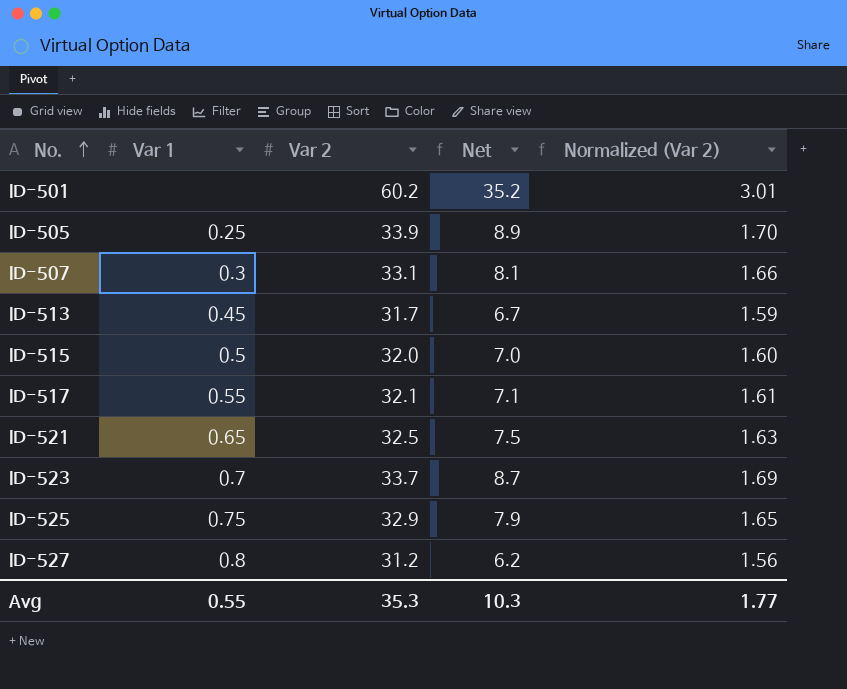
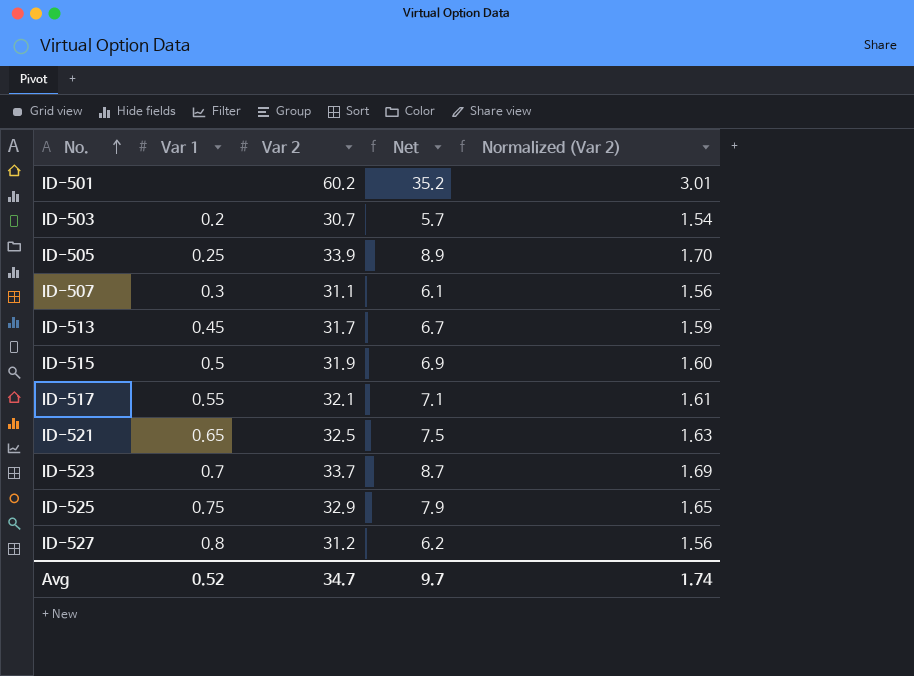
row ID-503: none -> 0.2 | 30.7 | 5.7 | 1.54
ID-507 | Var 2: 33.1 -> 31.1
ID-507 | Net: 8.1 -> 6.1
ID-507 | Normalized (Var 2): 1.66 -> 1.56
ID-515 | Var 2: 32.0 -> 31.9
ID-515 | Net: 7.0 -> 6.9
Avg | Var 1: 0.55 -> 0.52
Avg | Var 2: 35.3 -> 34.7
Avg | Net: 10.3 -> 9.7
Avg | Normalized (Var 2): 1.77 -> 1.74

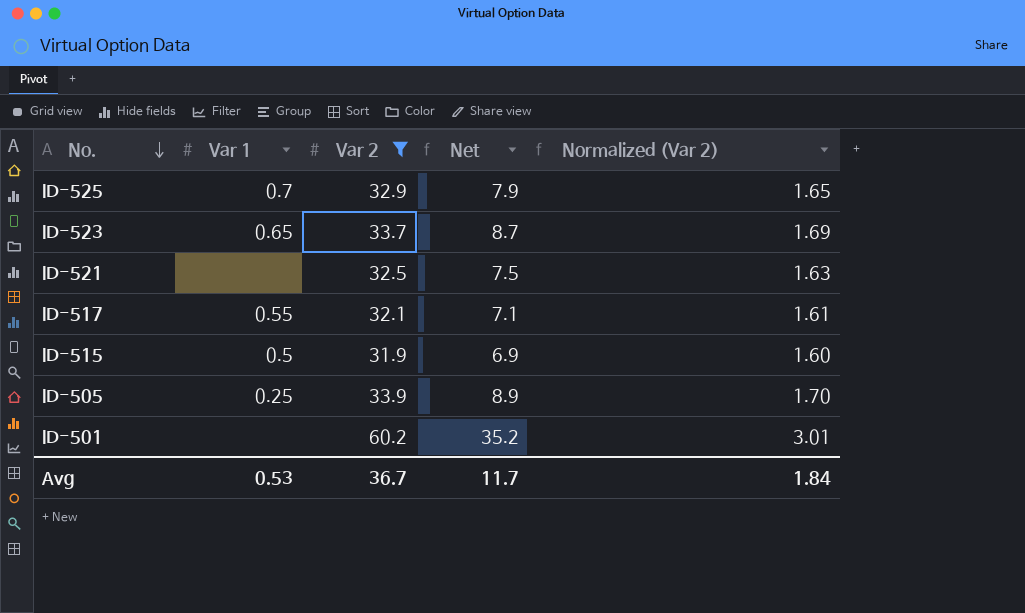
filter: none -> Var 2 >= 31.9
row order: No. ascending -> No. descending
ID-525 | Var 1: 0.75 -> 0.7
ID-523 | Var 1: 0.7 -> 0.65
ID-521 | Var 1: 0.65 -> none
Avg | Var 1: 0.52 -> 0.53
Avg | Var 2: 34.7 -> 36.7
Avg | Net: 9.7 -> 11.7
Avg | Normalized (Var 2): 1.74 -> 1.84

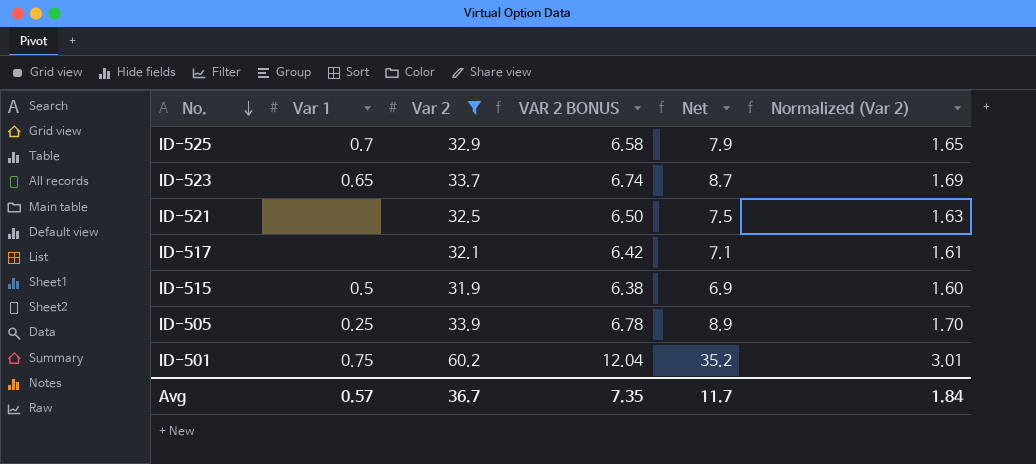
column VAR 2 BONUS | formula: none -> [Var 2] * 0.2
ID-517 | Var 1: 0.55 -> none
ID-501 | Var 1: none -> 0.75
Avg | Var 1: 0.53 -> 0.57

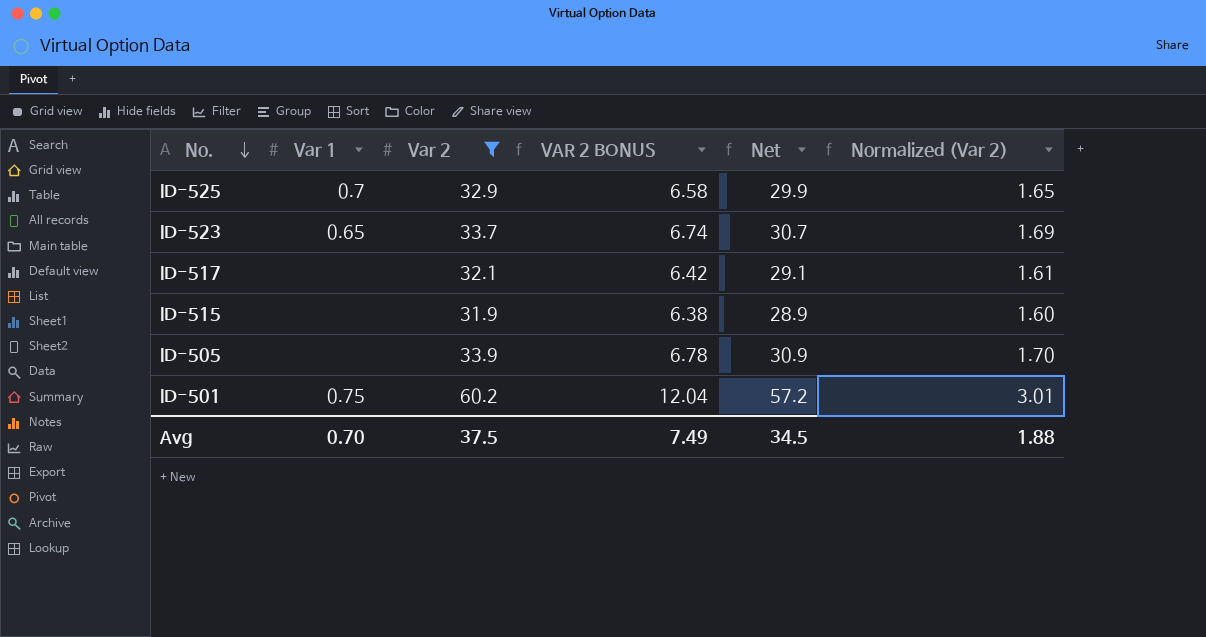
column Net | formula: [Var 2] - 25 -> [Var 2] - 3
row ID-521: none | 32.5 | 6.50 | 7.5 | 1.63 -> none
ID-515 | Var 1: 0.5 -> none
ID-505 | Var 1: 0.25 -> none
Avg | Var 1: 0.57 -> 0.70
Avg | Var 2: 36.7 -> 37.5
Avg | VAR 2 BONUS: 7.35 -> 7.49
Avg | Net: 11.7 -> 34.5
Avg | Normalized (Var 2): 1.84 -> 1.88

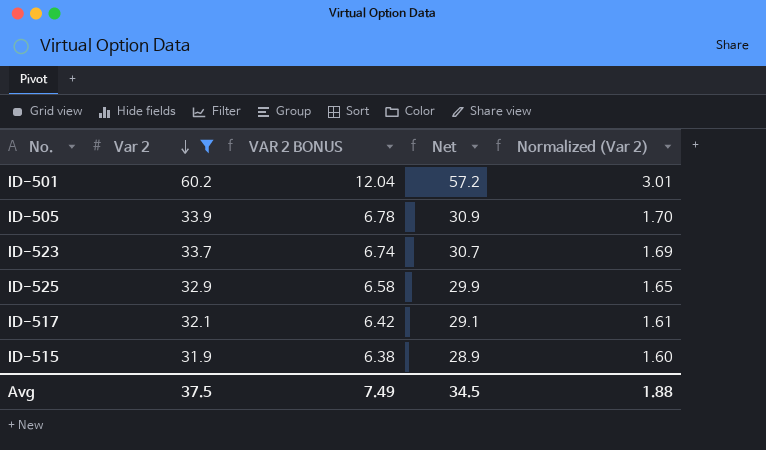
row order: No. descending -> Var 2 descending
column Var 1 | position: 2 -> none

